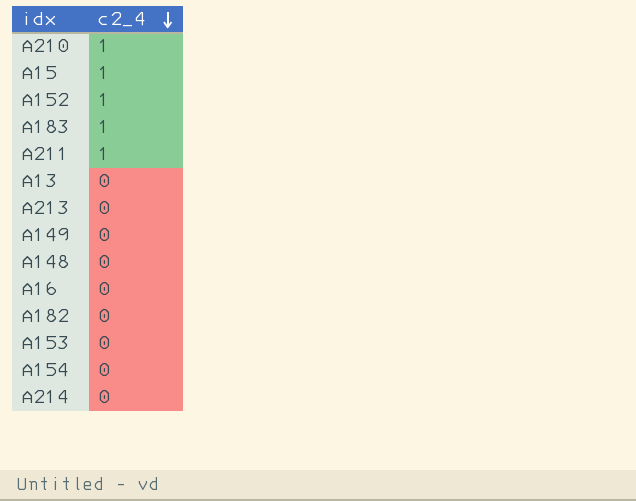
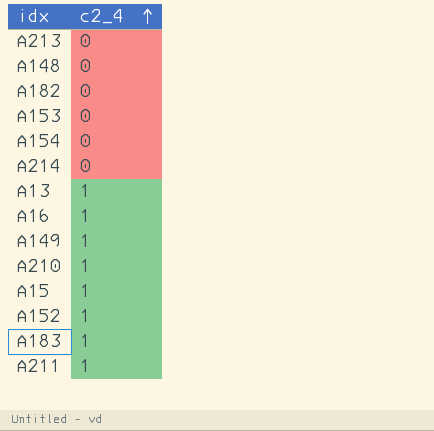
row order: c2_4 descending -> c2_4 ascending
A13 | c2_4: 0 -> 1
A16 | c2_4: 0 -> 1
A149 | c2_4: 0 -> 1

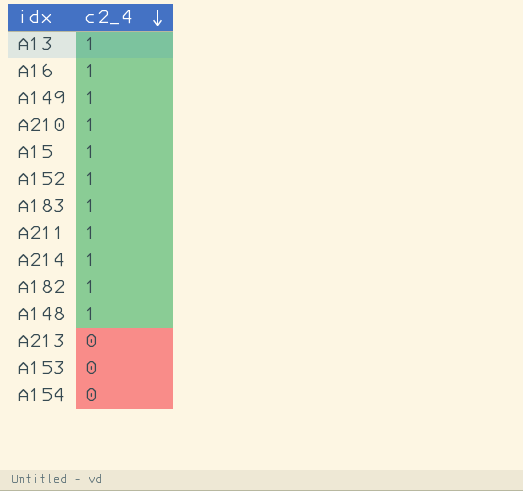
row order: c2_4 ascending -> c2_4 descending
A214 | c2_4: 0 -> 1
A182 | c2_4: 0 -> 1
A148 | c2_4: 0 -> 1

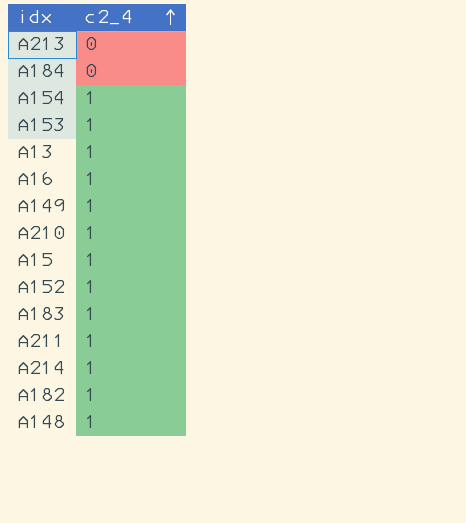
row order: c2_4 descending -> c2_4 ascending
row A184: none -> 0
A154 | c2_4: 0 -> 1
A153 | c2_4: 0 -> 1

